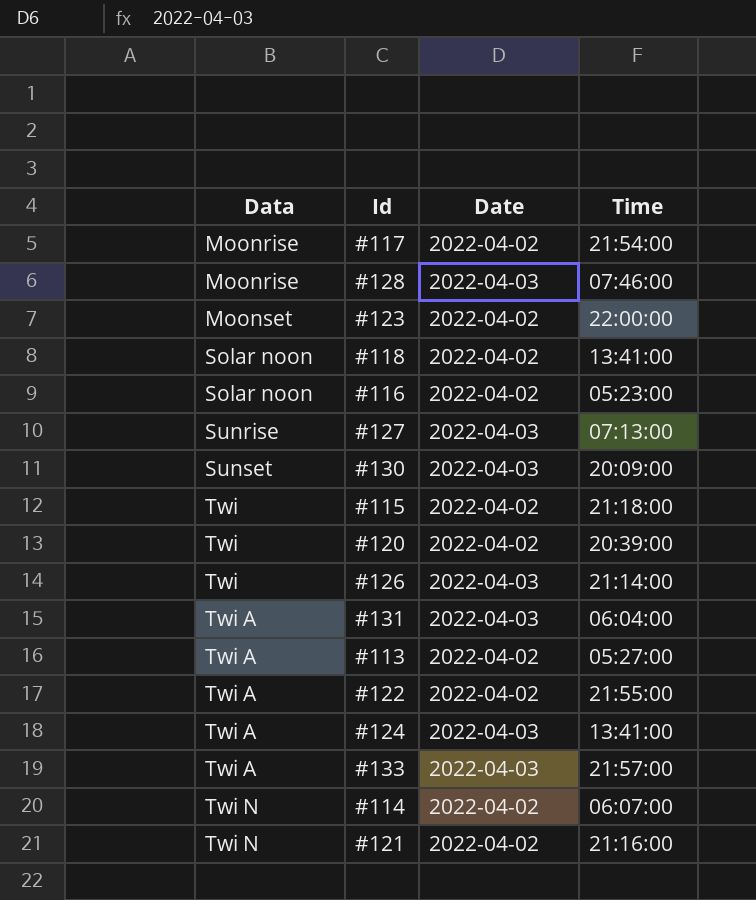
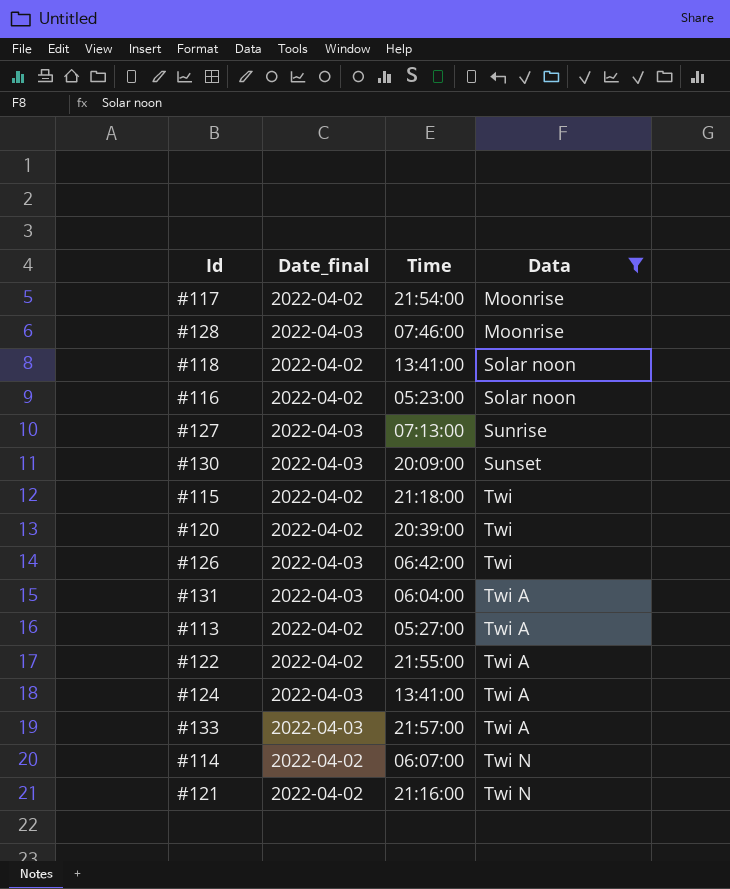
filter: none -> Data != Moonset
column name: Date -> Date_final
column Data | position: 1 -> 4
#126 | Time: 21:14:00 -> 06:42:00

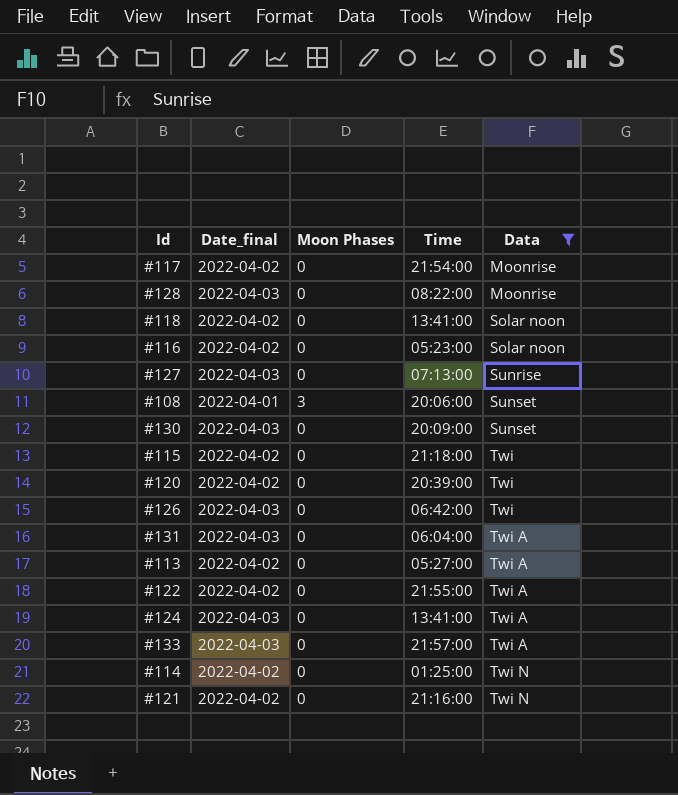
column Moon Phases | position: none -> 3
#128 | Time: 07:46:00 -> 08:22:00
row #108: none -> 2022-04-01 | 3 | 20:06:00 | Sunset
#114 | Time: 06:07:00 -> 01:25:00

